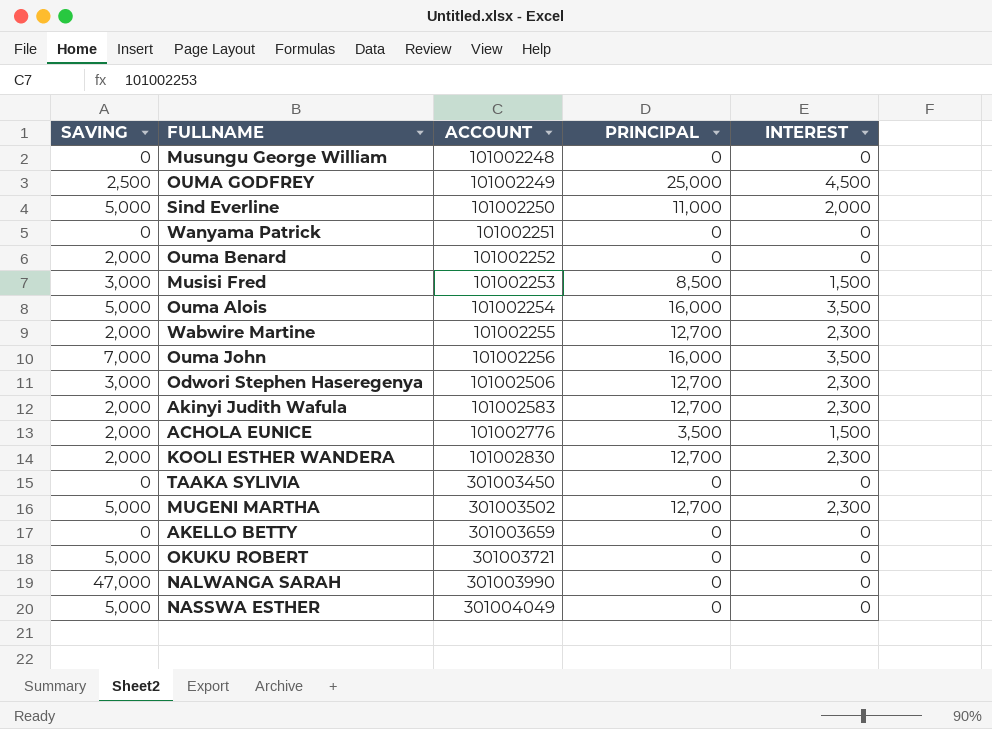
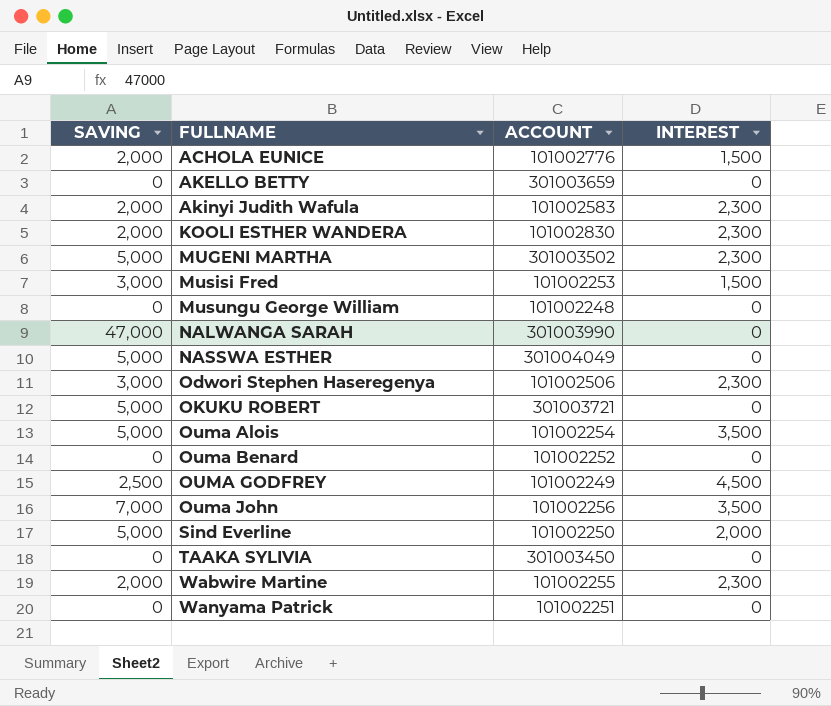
row order: ACCOUNT ascending -> FULLNAME ascending
column PRINCIPAL | position: 4 -> none
Ouma Benard | SAVING: 2,000 -> 0

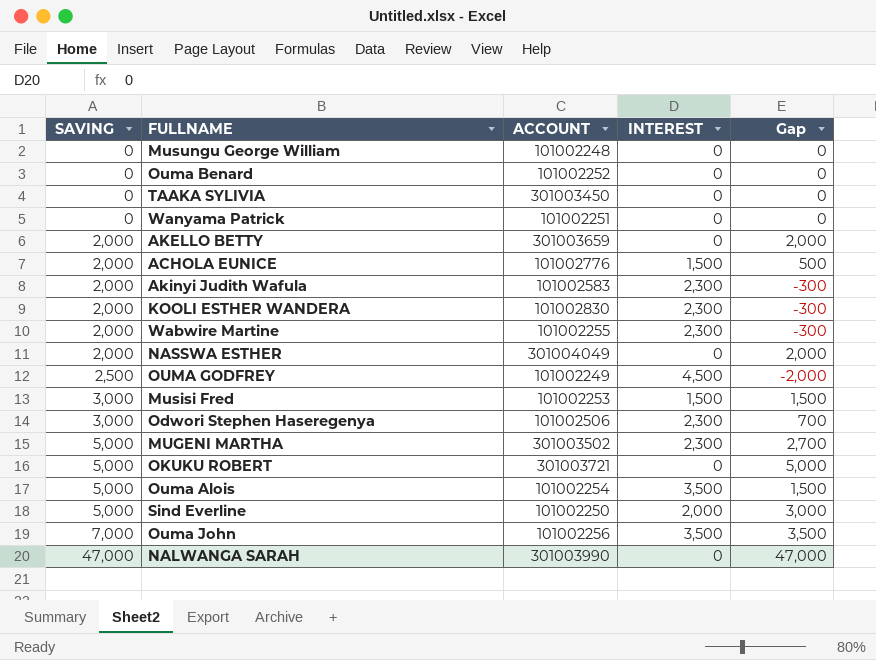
row order: FULLNAME ascending -> SAVING ascending
column Gap | formula: none -> [SAVING] - [INTEREST]
AKELLO BETTY | SAVING: 0 -> 2,000
NASSWA ESTHER | SAVING: 5,000 -> 2,000

